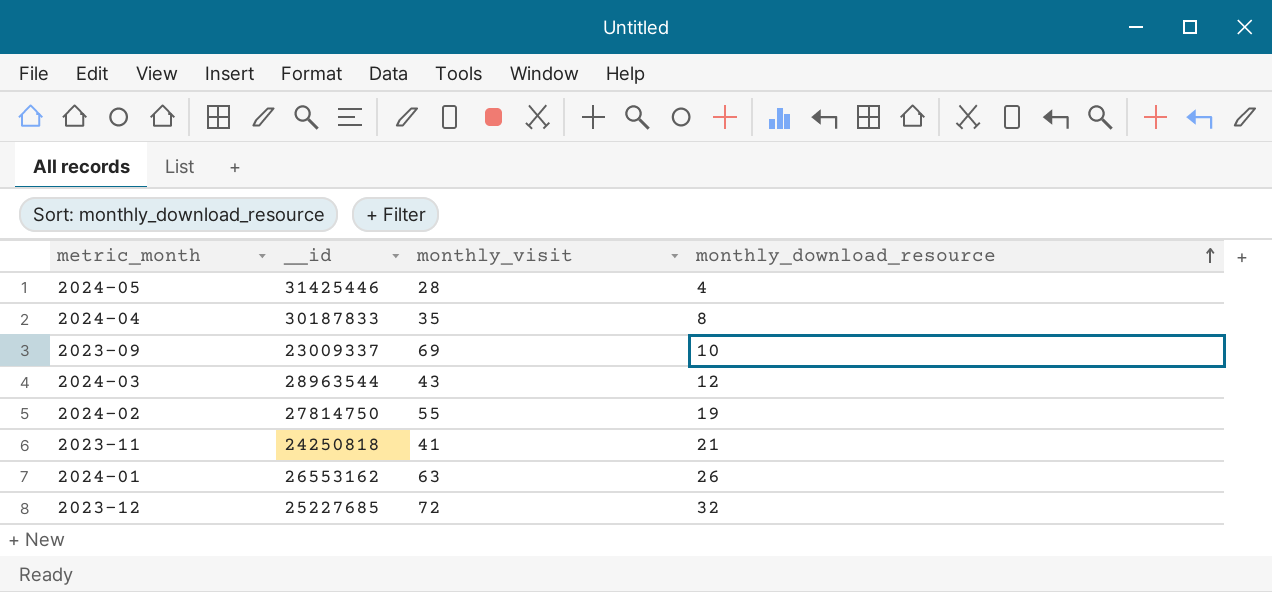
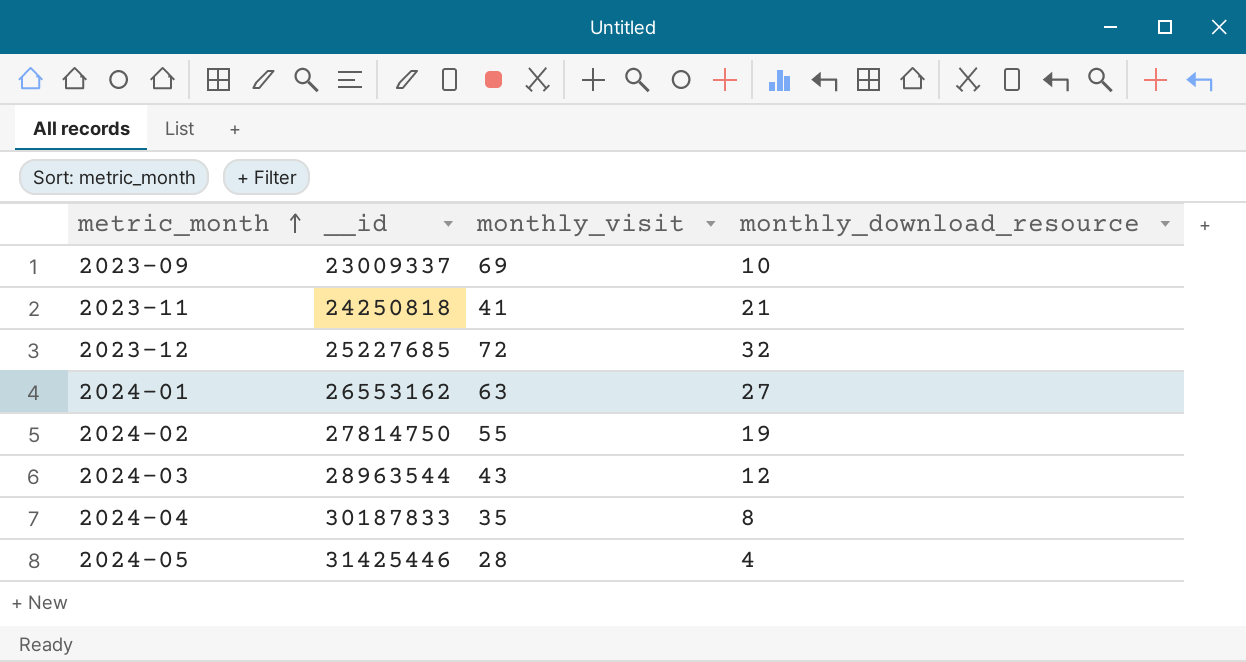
row order: monthly_download_resource ascending -> metric_month ascending
2024-01 | monthly_download_resource: 26 -> 27

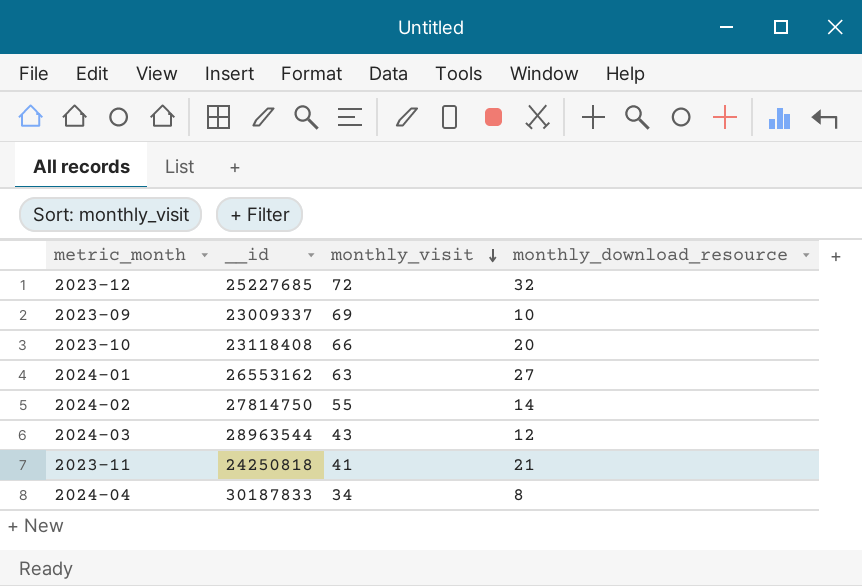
row order: metric_month ascending -> monthly_visit descending
row 2024-05: 31425446 | 28 | 4 -> none
row 2023-10: none -> 23118408 | 66 | 20
2024-02 | monthly_download_resource: 19 -> 14
2024-04 | monthly_visit: 35 -> 34

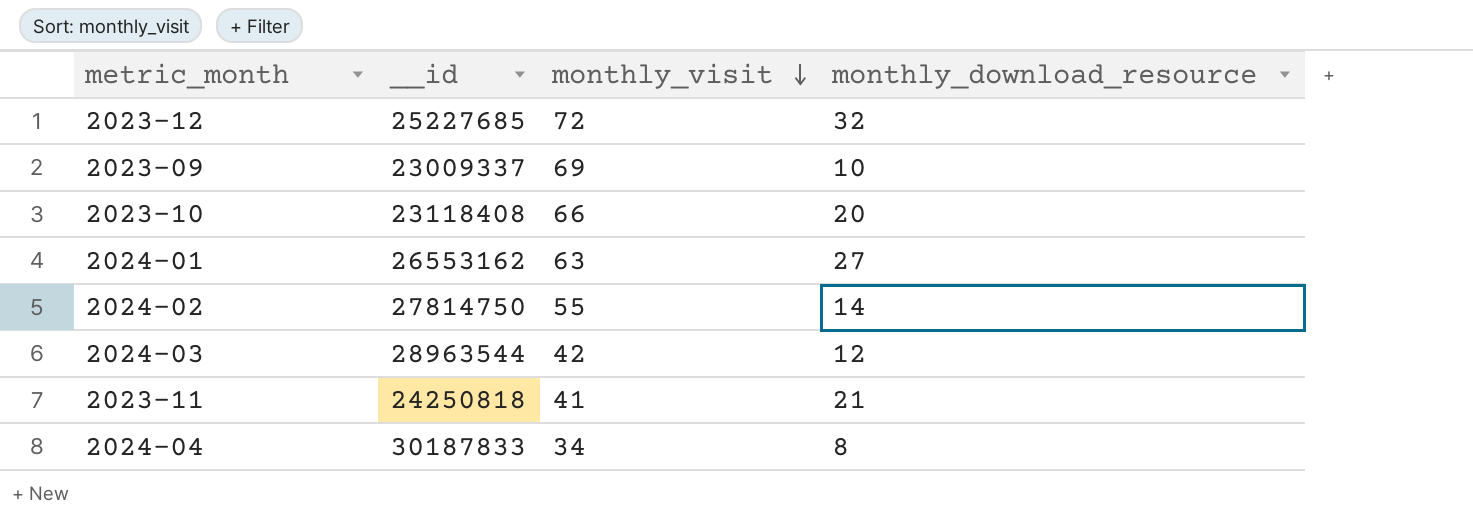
2024-03 | monthly_visit: 43 -> 42

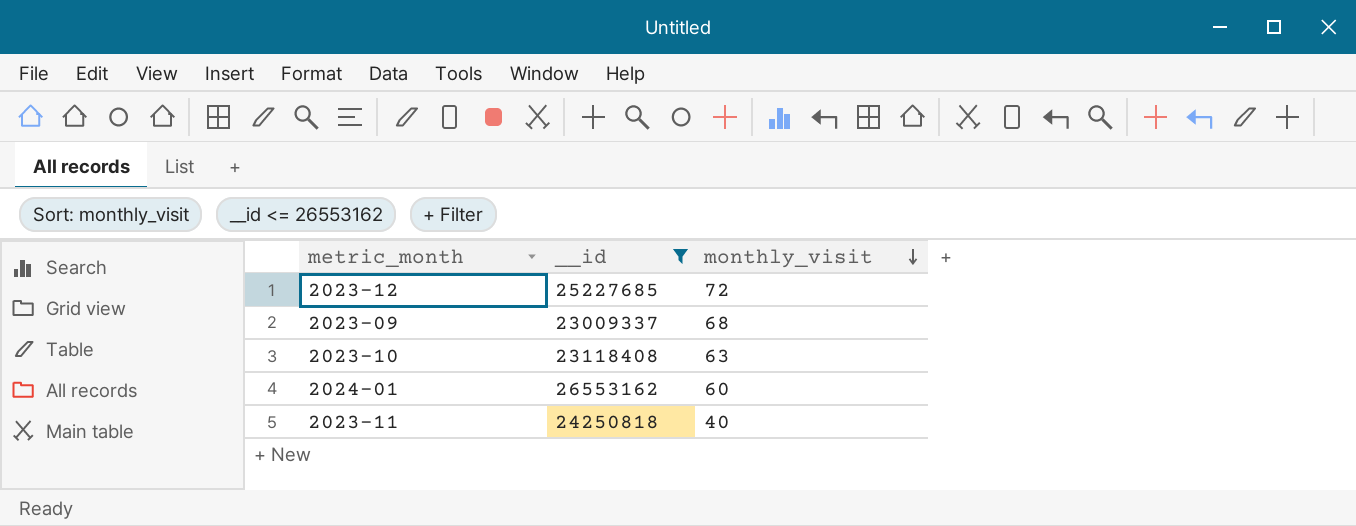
filter: none -> __id <= 26553162
column monthly_download_resource | position: 4 -> none
2023-09 | monthly_visit: 69 -> 68
2023-10 | monthly_visit: 66 -> 63
2024-01 | monthly_visit: 63 -> 60
2023-11 | monthly_visit: 41 -> 40

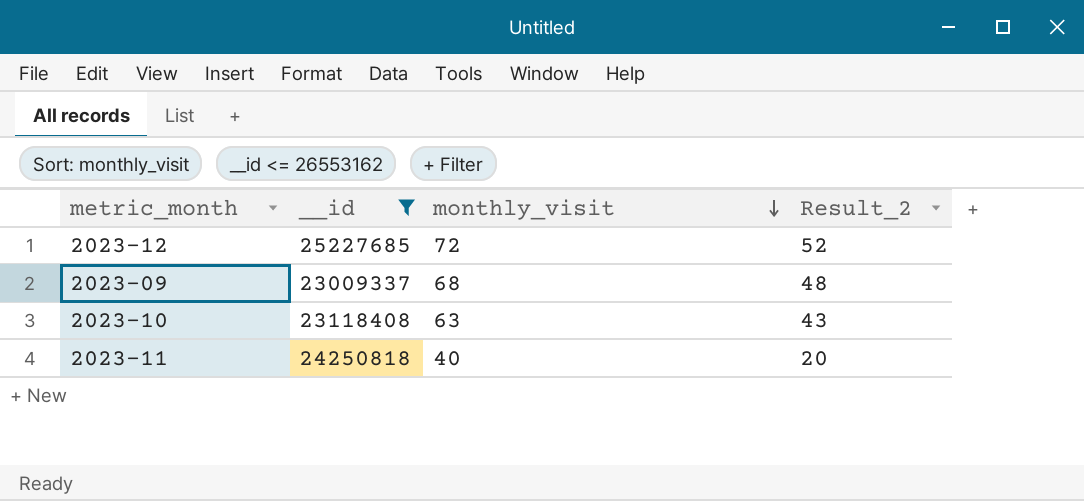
column Result_2 | formula: none -> [monthly_visit] - 20
row 2024-01: 26553162 | 60 -> none

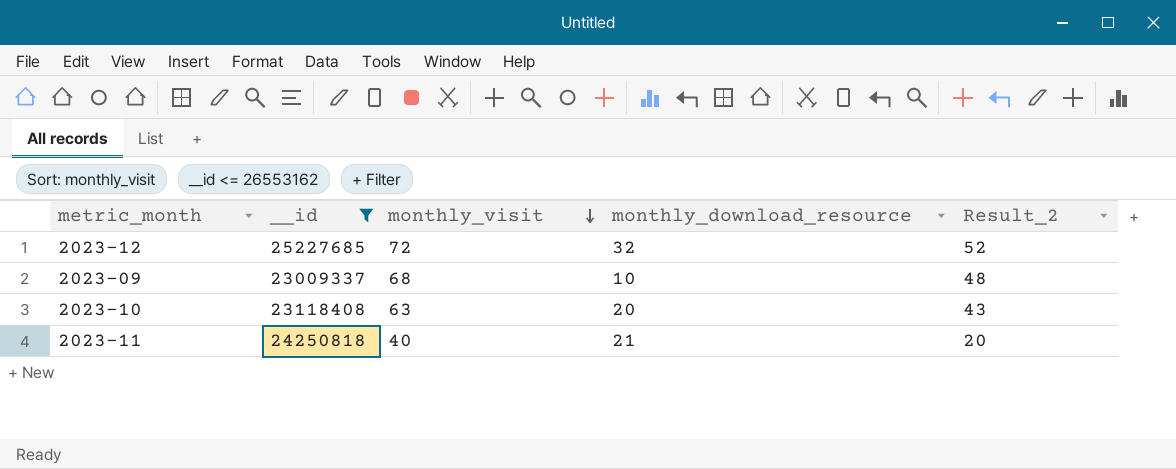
column monthly_download_resource | position: none -> 4

